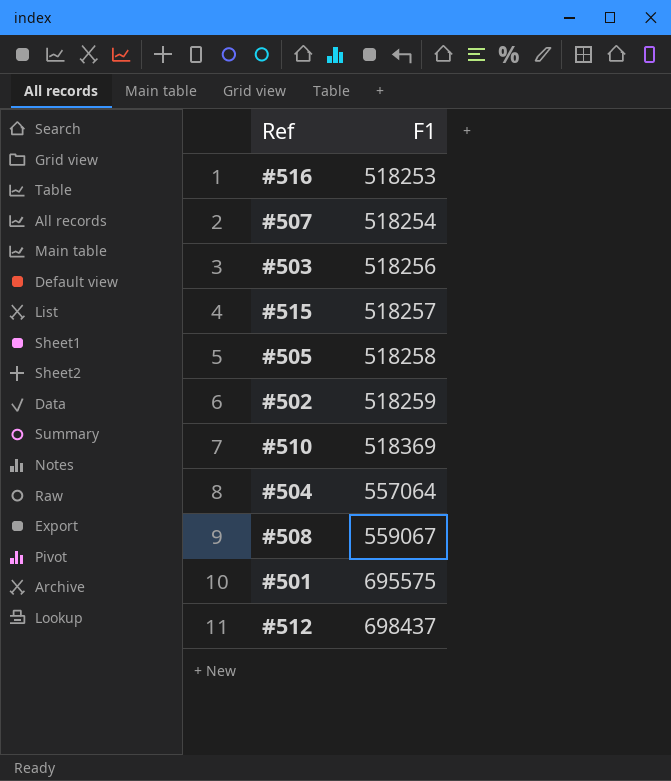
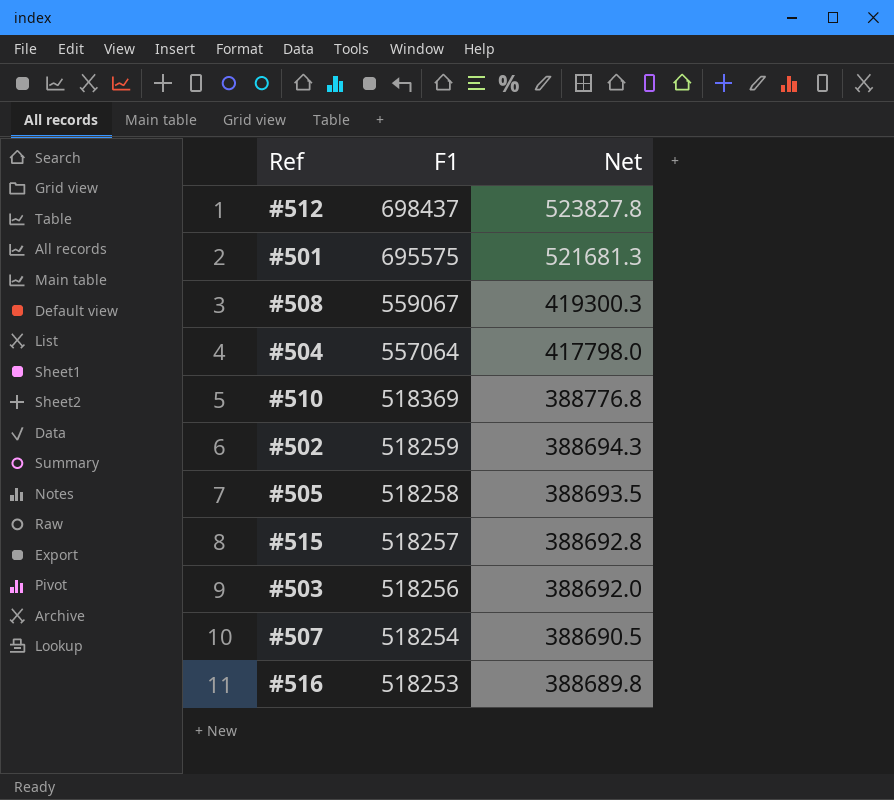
row order: F1 ascending -> F1 descending
column Net | formula: none -> [F1] * 0.75

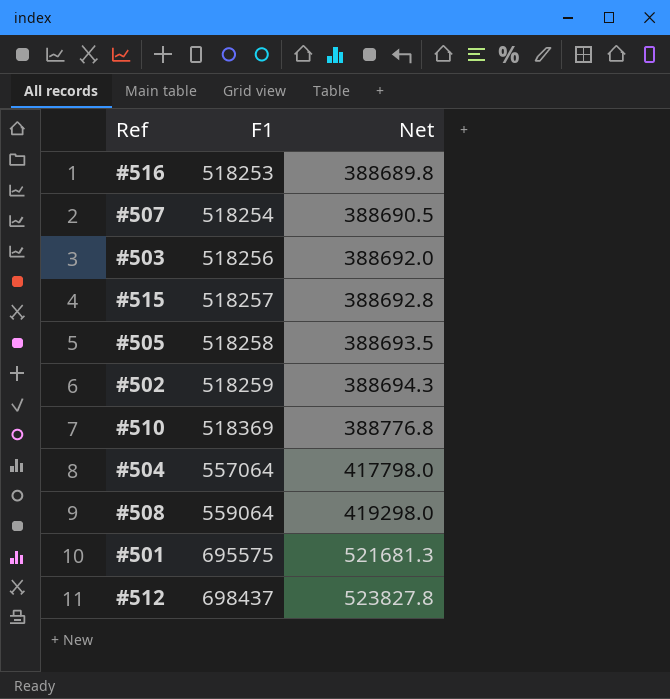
row order: F1 descending -> F1 ascending
#508 | F1: 559067 -> 559064
#508 | Net: 419300.3 -> 419298.0

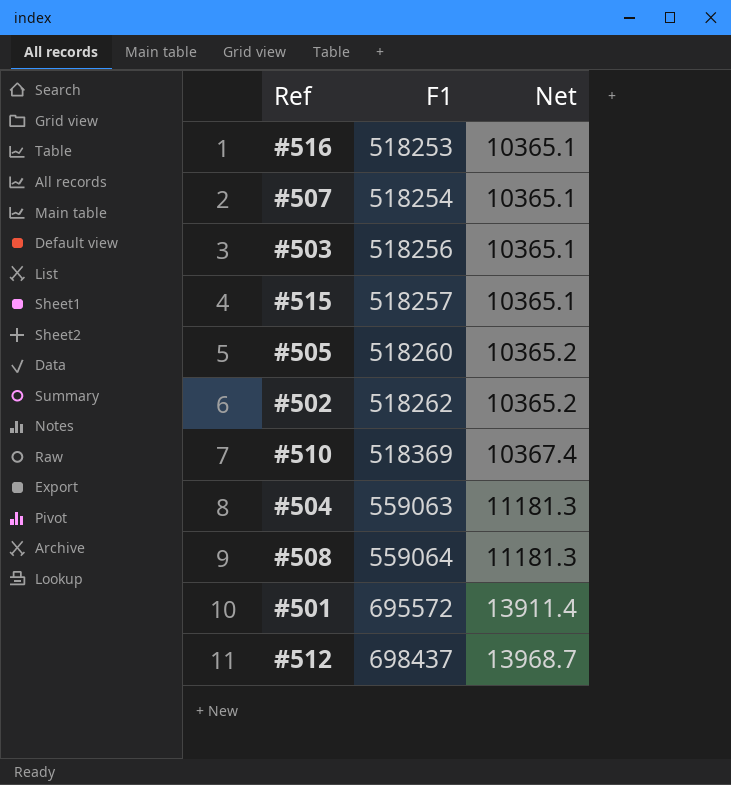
column Net | formula: [F1] * 0.75 -> [F1] * 0.02
#505 | F1: 518258 -> 518260
#502 | F1: 518259 -> 518262
#504 | F1: 557064 -> 559063
#501 | F1: 695575 -> 695572

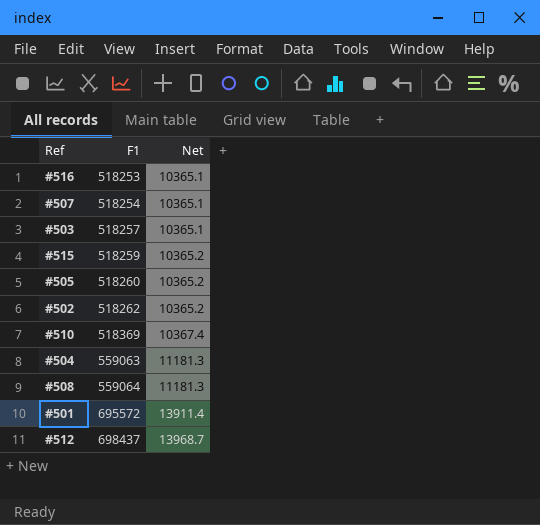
#503 | F1: 518256 -> 518257
#515 | F1: 518257 -> 518259
#515 | Net: 10365.1 -> 10365.2

